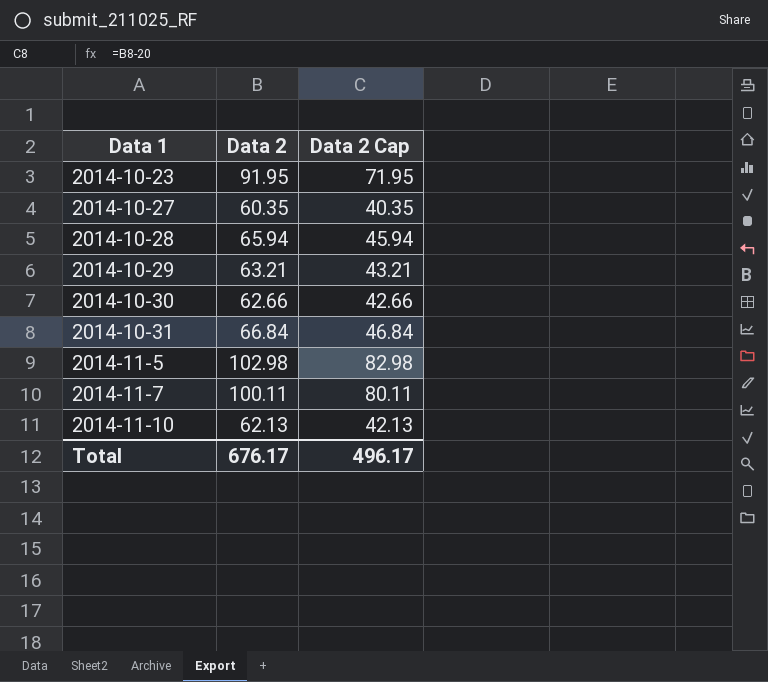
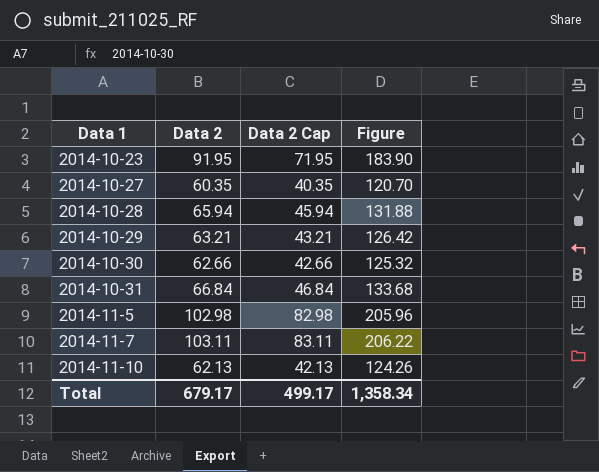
column Figure | formula: none -> [Data 2] * 2
2014-11-7 | Data 2: 100.11 -> 103.11
2014-11-7 | Data 2 Cap: 80.11 -> 83.11
Total | Data 2: 676.17 -> 679.17
Total | Data 2 Cap: 496.17 -> 499.17

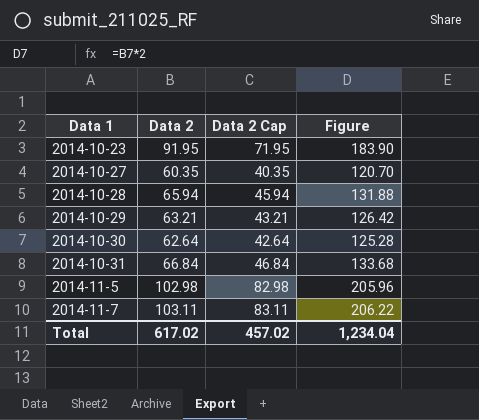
row 2014-11-10: 62.13 | 42.13 | 124.26 -> none
2014-10-30 | Data 2: 62.66 -> 62.64
2014-10-30 | Data 2 Cap: 42.66 -> 42.64
2014-10-30 | Figure: 125.32 -> 125.28
Total | Data 2: 679.17 -> 617.02
Total | Data 2 Cap: 499.17 -> 457.02
Total | Figure: 1,358.34 -> 1,234.04

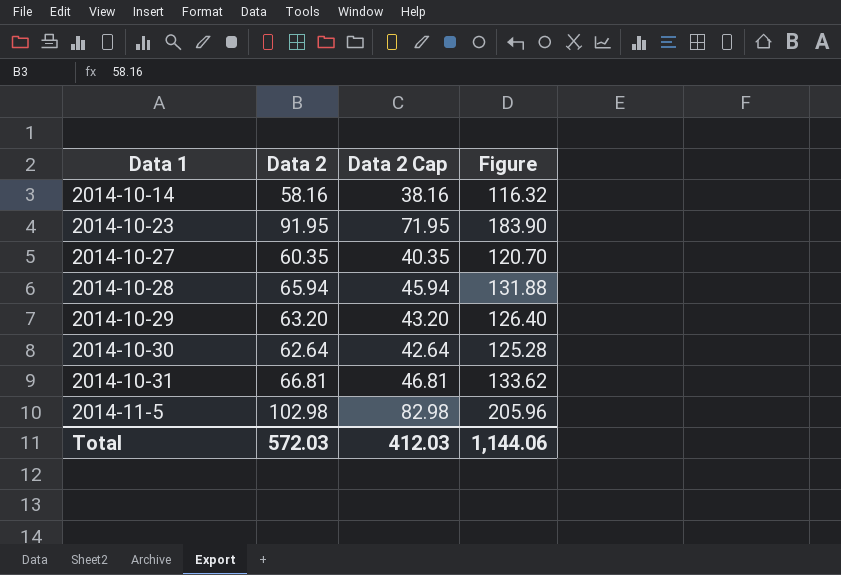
row 2014-11-7: 103.11 | 83.11 | 206.22 -> none
row 2014-10-14: none -> 58.16 | 38.16 | 116.32
2014-10-29 | Data 2: 63.21 -> 63.20
2014-10-29 | Data 2 Cap: 43.21 -> 43.20
2014-10-29 | Figure: 126.42 -> 126.40
2014-10-31 | Data 2: 66.84 -> 66.81
2014-10-31 | Data 2 Cap: 46.84 -> 46.81
2014-10-31 | Figure: 133.68 -> 133.62
Total | Data 2: 617.02 -> 572.03
Total | Data 2 Cap: 457.02 -> 412.03
Total | Figure: 1,234.04 -> 1,144.06

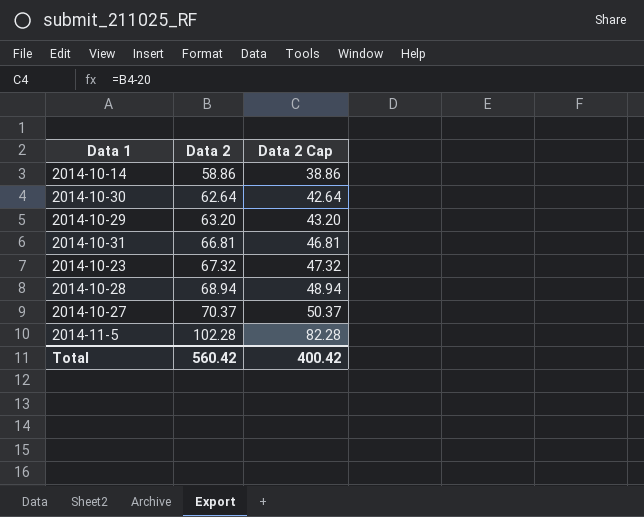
row order: Data 1 ascending -> Data 2 ascending
column Figure | formula: [Data 2] * 2 -> none
2014-10-14 | Data 2: 58.16 -> 58.86
2014-10-14 | Data 2 Cap: 38.16 -> 38.86
2014-10-23 | Data 2: 91.95 -> 67.32
2014-10-23 | Data 2 Cap: 71.95 -> 47.32
2014-10-28 | Data 2: 65.94 -> 68.94
2014-10-28 | Data 2 Cap: 45.94 -> 48.94
2014-10-27 | Data 2: 60.35 -> 70.37
2014-10-27 | Data 2 Cap: 40.35 -> 50.37
2014-11-5 | Data 2: 102.98 -> 102.28
2014-11-5 | Data 2 Cap: 82.98 -> 82.28
Total | Data 2: 572.03 -> 560.42
Total | Data 2 Cap: 412.03 -> 400.42

